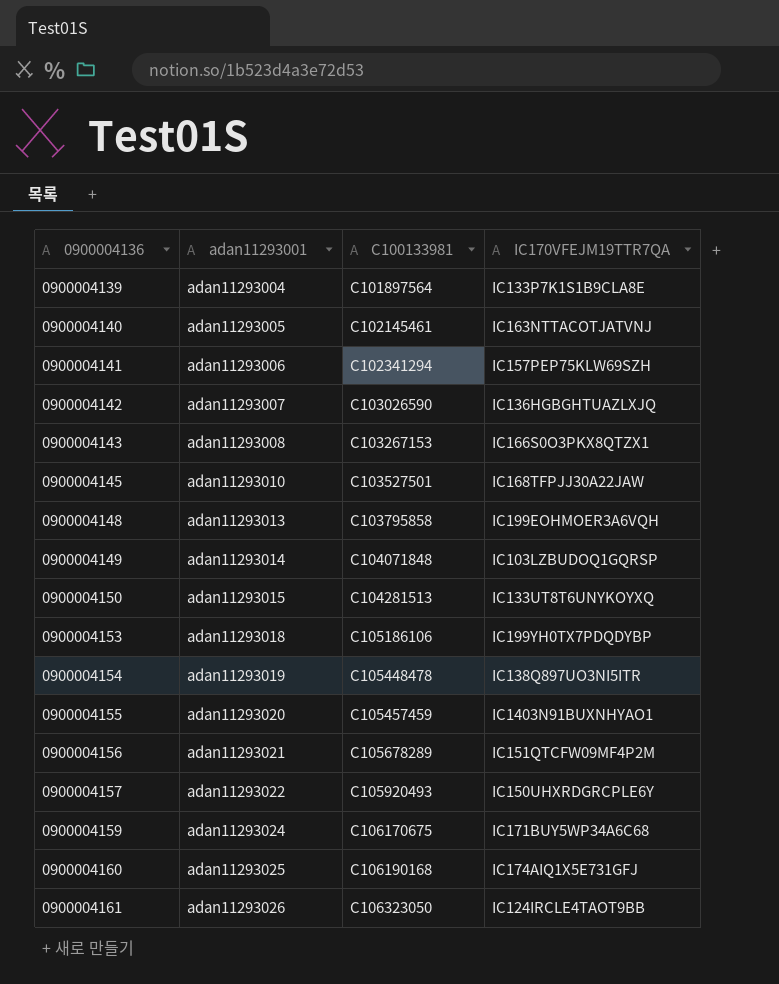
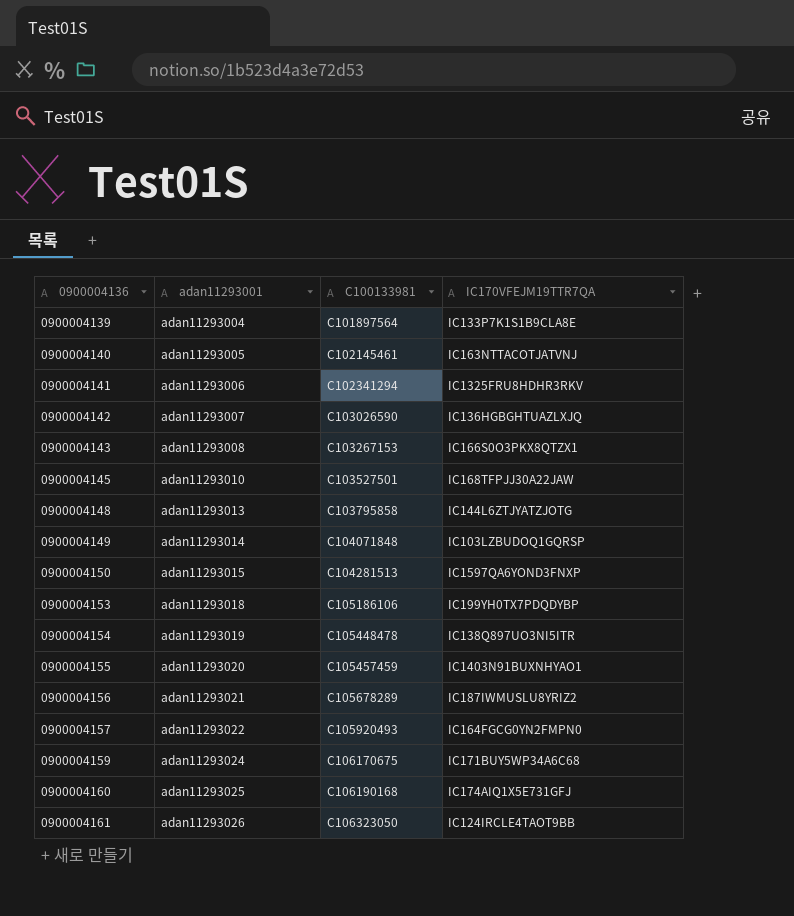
0900004141 | IC170VFEJM19TTR7QA: IC157PEP75KLW69SZH -> IC1325FRU8HDHR3RKV
0900004148 | IC170VFEJM19TTR7QA: IC199EOHMOER3A6VQH -> IC144L6ZTJYATZJOTG
0900004150 | IC170VFEJM19TTR7QA: IC133UT8T6UNYKOYXQ -> IC1597QA6YOND3FNXP
0900004156 | IC170VFEJM19TTR7QA: IC151QTCFW09MF4P2M -> IC187IWMUSLU8YRIZ2
0900004157 | IC170VFEJM19TTR7QA: IC150UHXRDGRCPLE6Y -> IC164FGCG0YN2FMPN0

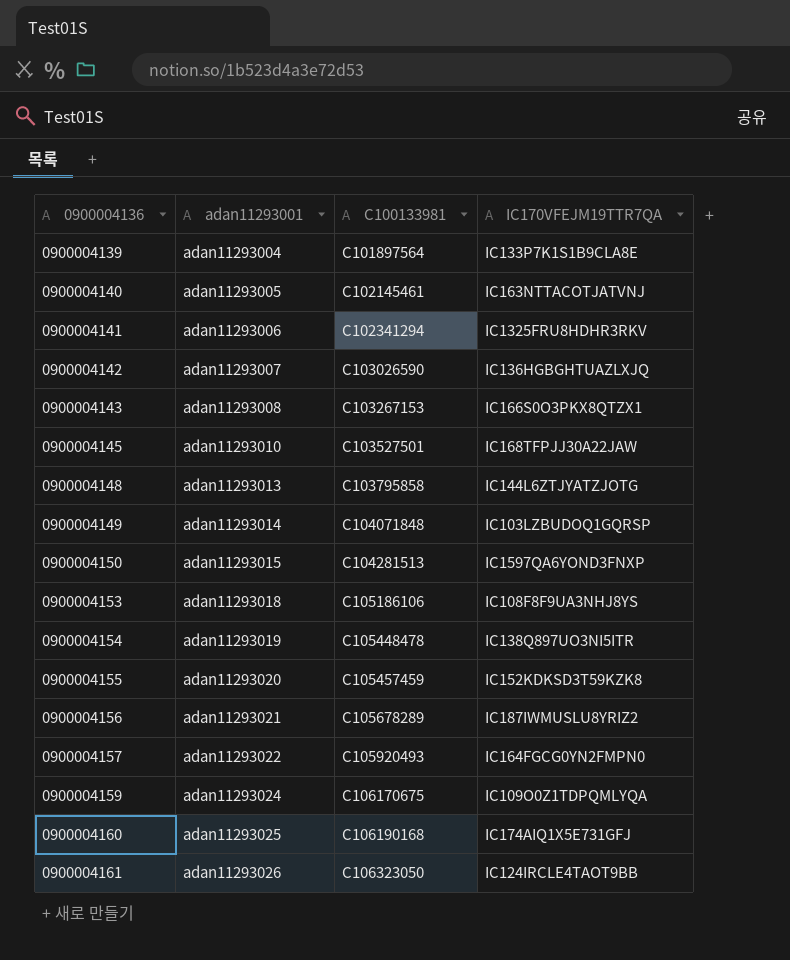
0900004153 | IC170VFEJM19TTR7QA: IC199YH0TX7PDQDYBP -> IC108F8F9UA3NHJ8YS
0900004155 | IC170VFEJM19TTR7QA: IC1403N91BUXNHYAO1 -> IC152KDKSD3T59KZK8
0900004159 | IC170VFEJM19TTR7QA: IC171BUY5WP34A6C68 -> IC109O0Z1TDPQMLYQA

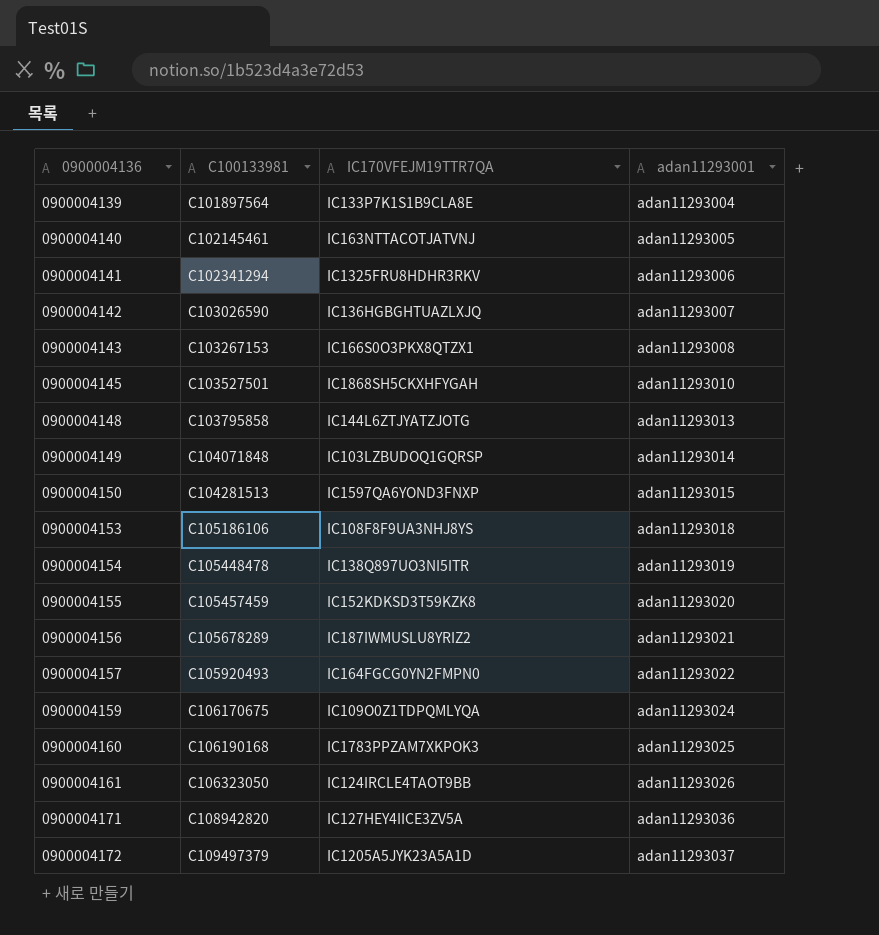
column adan11293001 | position: 2 -> 4
0900004145 | IC170VFEJM19TTR7QA: IC168TFPJJ30A22JAW -> IC1868SH5CKXHFYGAH
0900004160 | IC170VFEJM19TTR7QA: IC174AIQ1X5E731GFJ -> IC1783PPZAM7XKPOK3
row 0900004171: none -> C108942820 | IC127HEY4IICE3ZV5A | adan11293036
row 0900004172: none -> C109497379 | IC1205A5JYK23A5A1D | adan11293037

